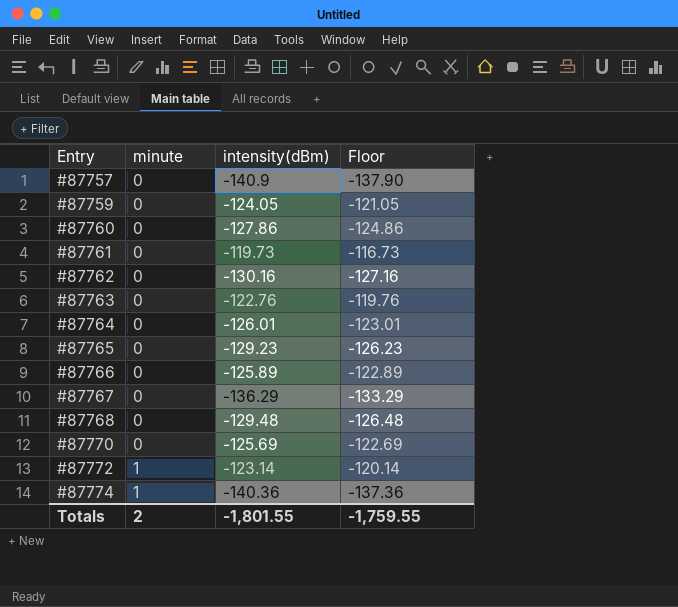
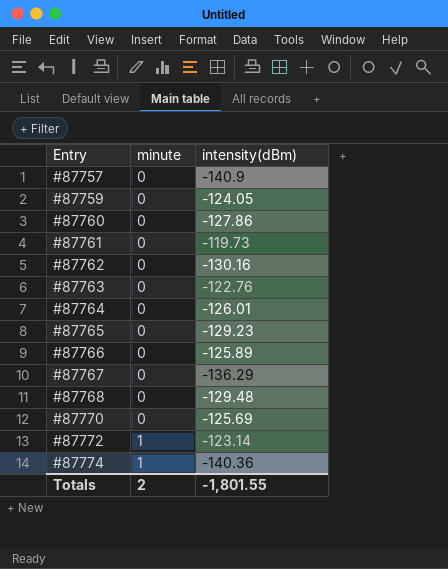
column Floor | formula: [intensity(dBm)] + 3 -> none

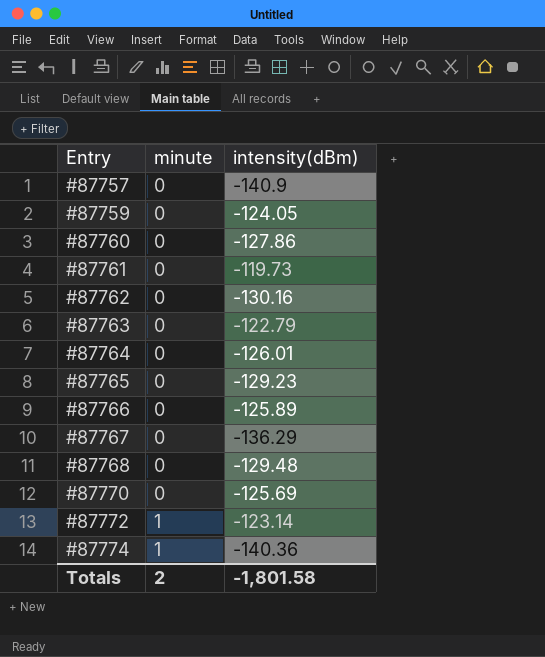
#87763 | intensity(dBm): -122.76 -> -122.79
Totals | intensity(dBm): -1,801.55 -> -1,801.58

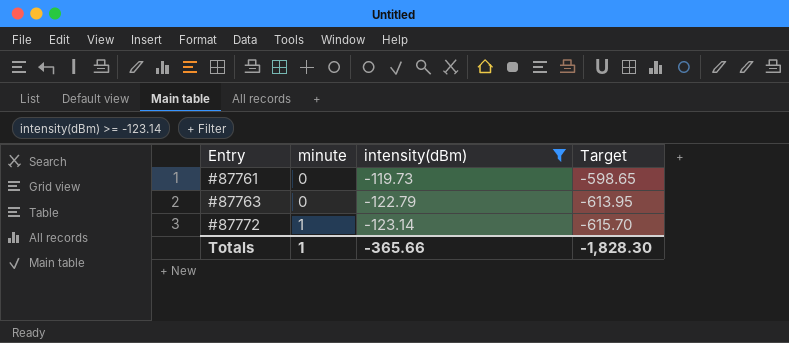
filter: none -> intensity(dBm) >= -123.14
column Target | formula: none -> [intensity(dBm)] * 5
Totals | minute: 2 -> 1
Totals | intensity(dBm): -1,801.58 -> -365.66

